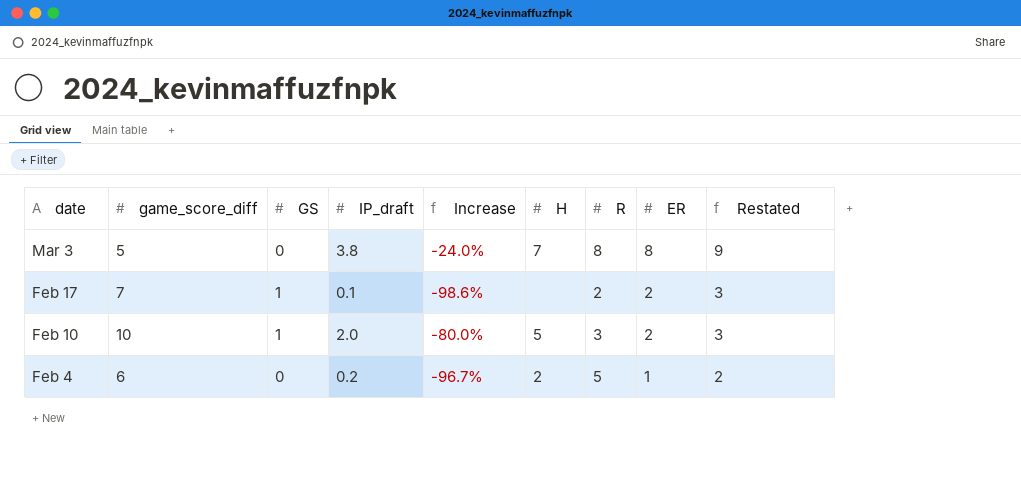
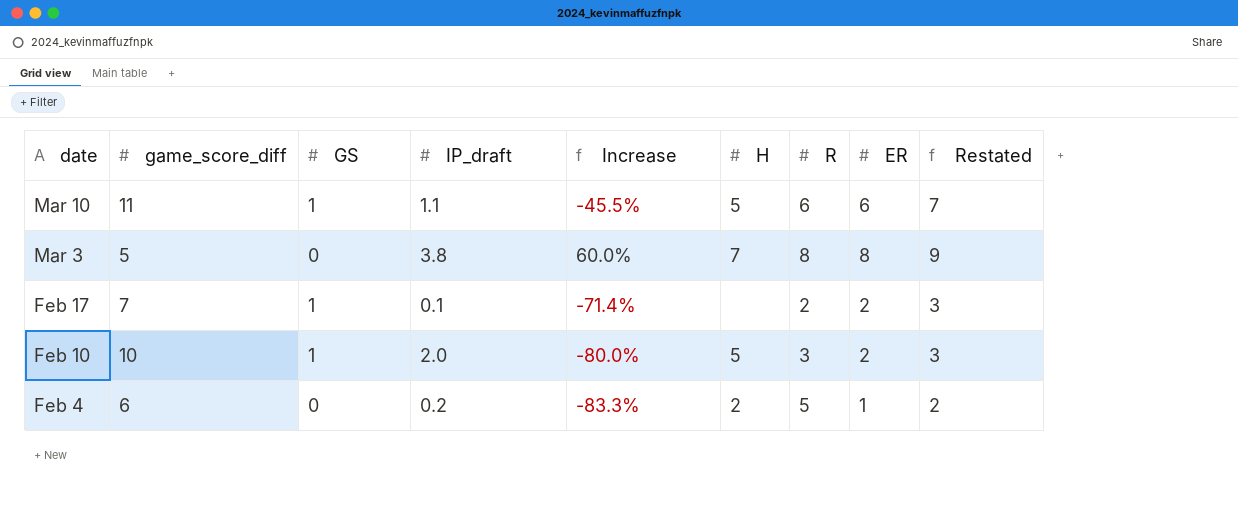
column Increase | formula: ([IP_draft] - [game_score_diff]) / [game_score_diff] -> ([ER] - [game_score_diff]) / [game_score_diff]
row Mar 10: none -> 11 | 1 | 1.1 | -45.5% | 5 | 6 | 6 | 7

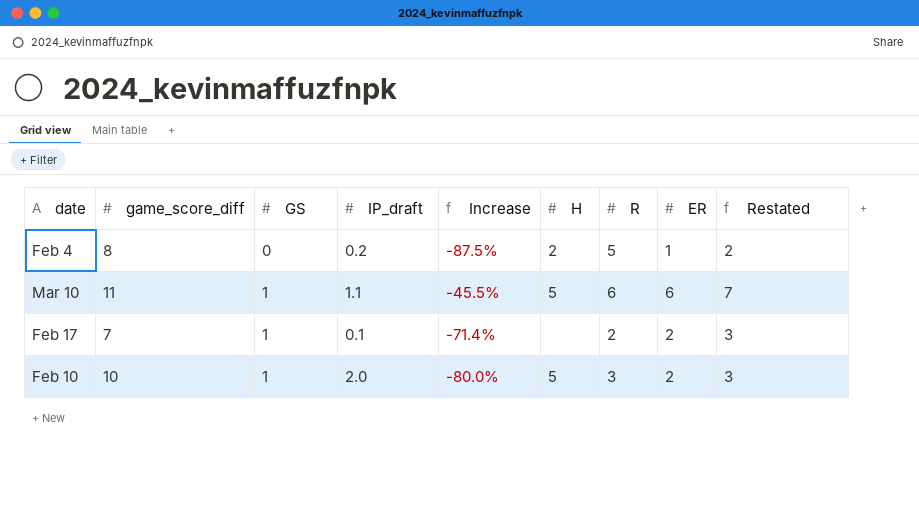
row order: date descending -> GS ascending
row Mar 3: 5 | 0 | 3.8 | 60.0% | 7 | 8 | 8 | 9 -> none
Feb 4 | game_score_diff: 6 -> 8
Feb 4 | Increase: -83.3% -> -87.5%

